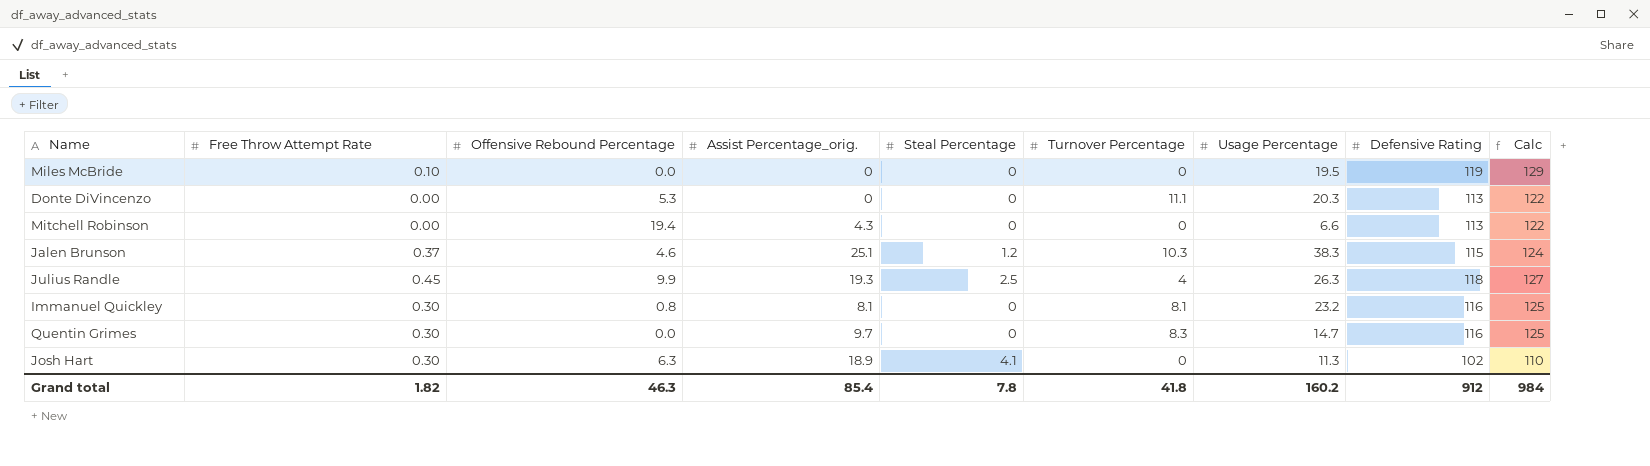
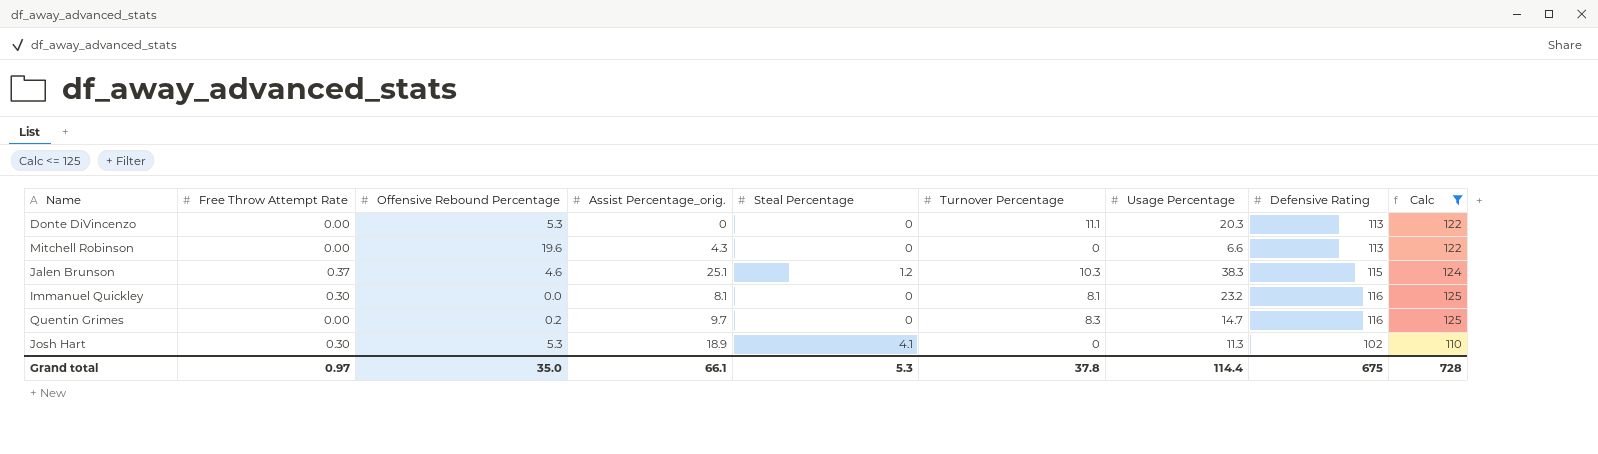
filter: none -> Calc <= 125
Mitchell Robinson | Offensive Rebound Percentage: 19.4 -> 19.6
Immanuel Quickley | Offensive Rebound Percentage: 0.8 -> 0.0
Quentin Grimes | Free Throw Attempt Rate: 0.30 -> 0.00
Quentin Grimes | Offensive Rebound Percentage: 0.0 -> 0.2
Josh Hart | Offensive Rebound Percentage: 6.3 -> 5.3
Grand total | Free Throw Attempt Rate: 1.82 -> 0.97
Grand total | Offensive Rebound Percentage: 46.3 -> 35.0
Grand total | Assist Percentage_orig.: 85.4 -> 66.1
Grand total | Steal Percentage: 7.8 -> 5.3
Grand total | Turnover Percentage: 41.8 -> 37.8
Grand total | Usage Percentage: 160.2 -> 114.4
Grand total | Defensive Rating: 912 -> 675
Grand total | Calc: 984 -> 728

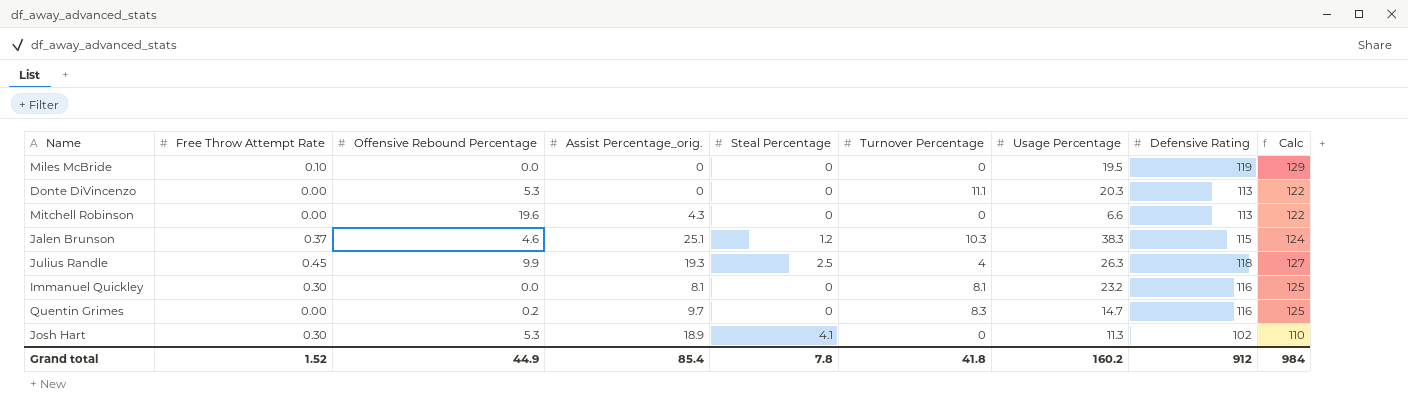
filter: Calc <= 125 -> none
Grand total | Free Throw Attempt Rate: 0.97 -> 1.52
Grand total | Offensive Rebound Percentage: 35.0 -> 44.9
Grand total | Assist Percentage_orig.: 66.1 -> 85.4
Grand total | Steal Percentage: 5.3 -> 7.8
Grand total | Turnover Percentage: 37.8 -> 41.8
Grand total | Usage Percentage: 114.4 -> 160.2
Grand total | Defensive Rating: 675 -> 912
Grand total | Calc: 728 -> 984

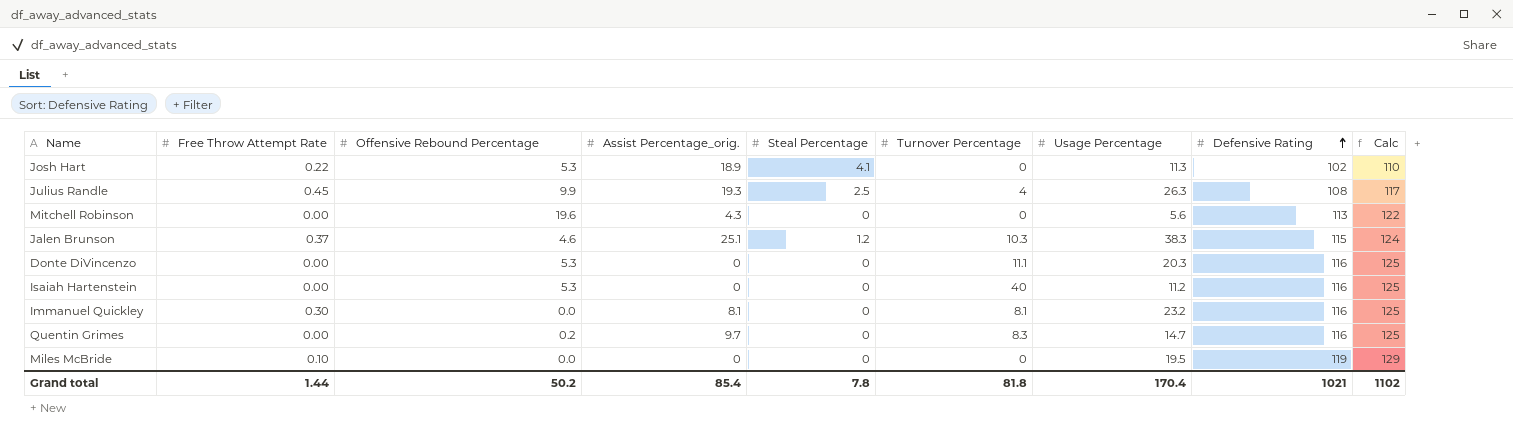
row order: none -> Defensive Rating ascending
Josh Hart | Free Throw Attempt Rate: 0.30 -> 0.22
Julius Randle | Defensive Rating: 118 -> 108
Julius Randle | Calc: 127 -> 117
Mitchell Robinson | Usage Percentage: 6.6 -> 5.6
Donte DiVincenzo | Defensive Rating: 113 -> 116
Donte DiVincenzo | Calc: 122 -> 125
row Isaiah Hartenstein: none -> 0.00 | 5.3 | 0 | 0 | 40 | 11.2 | 116 | 125
Grand total | Free Throw Attempt Rate: 1.52 -> 1.44
Grand total | Offensive Rebound Percentage: 44.9 -> 50.2
Grand total | Turnover Percentage: 41.8 -> 81.8
Grand total | Usage Percentage: 160.2 -> 170.4
Grand total | Defensive Rating: 912 -> 1021
Grand total | Calc: 984 -> 1102

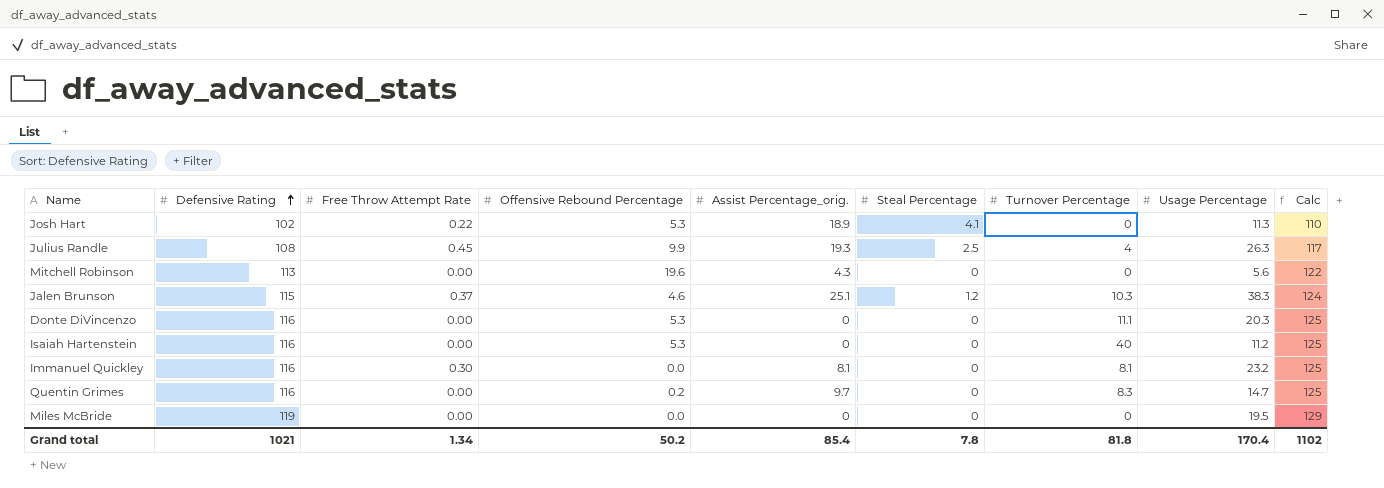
column Defensive Rating | position: 8 -> 2
Miles McBride | Free Throw Attempt Rate: 0.10 -> 0.00
Grand total | Free Throw Attempt Rate: 1.44 -> 1.34

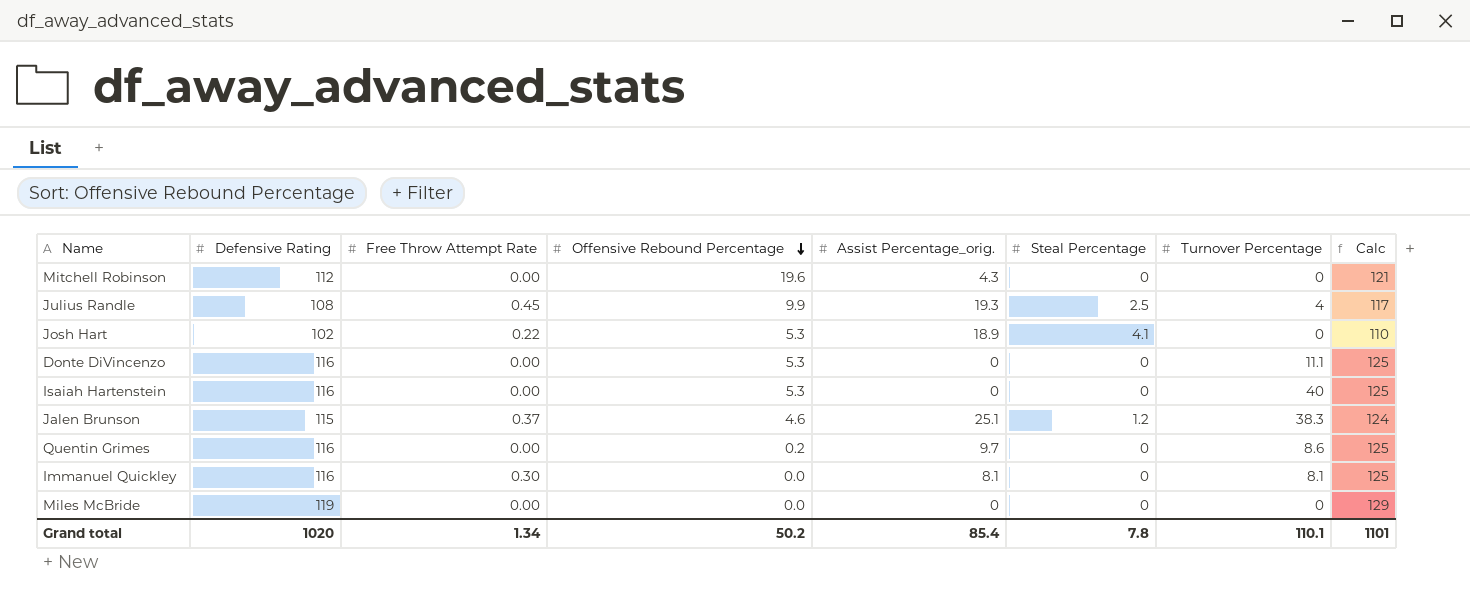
row order: Defensive Rating ascending -> Offensive Rebound Percentage descending
column Usage Percentage | position: 8 -> none
Mitchell Robinson | Defensive Rating: 113 -> 112
Mitchell Robinson | Calc: 122 -> 121
Jalen Brunson | Turnover Percentage: 10.3 -> 38.3
Quentin Grimes | Turnover Percentage: 8.3 -> 8.6
Grand total | Defensive Rating: 1021 -> 1020
Grand total | Turnover Percentage: 81.8 -> 110.1
Grand total | Calc: 1102 -> 1101

